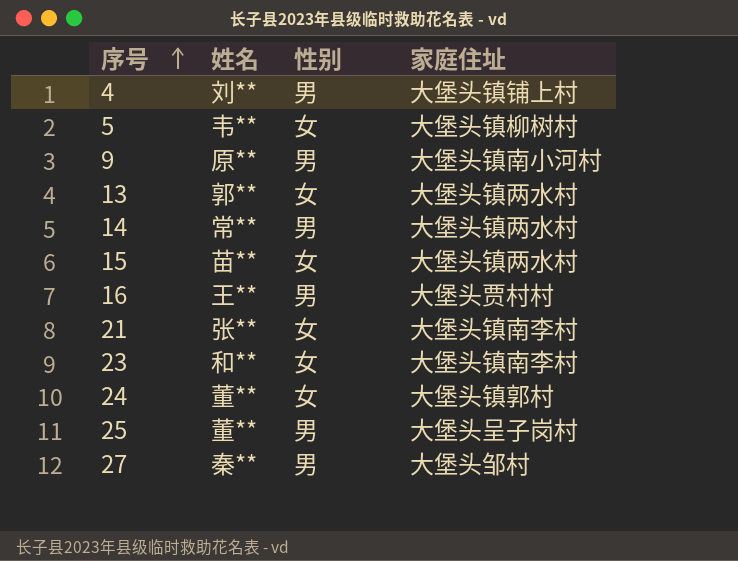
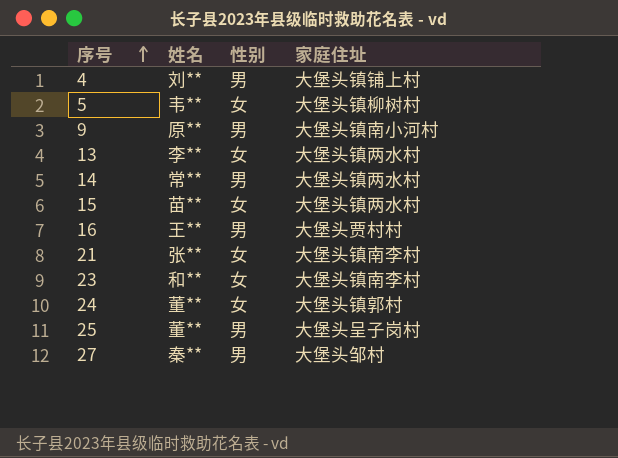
13 | 姓名: 郭** -> 李**

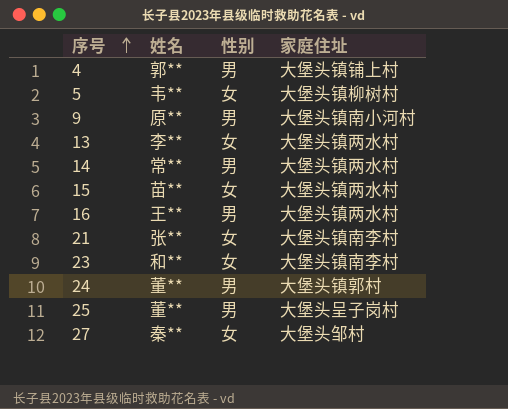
4 | 姓名: 刘** -> 郭**
16 | 家庭住址: 大堡头贾村村 -> 大堡头镇两水村
24 | 性别: 女 -> 男
27 | 性别: 男 -> 女

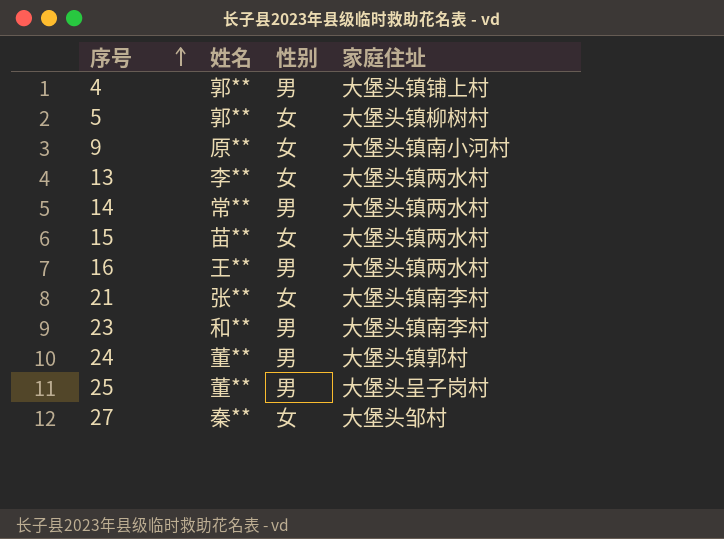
5 | 姓名: 韦** -> 郭**
9 | 性别: 男 -> 女
23 | 性别: 女 -> 男

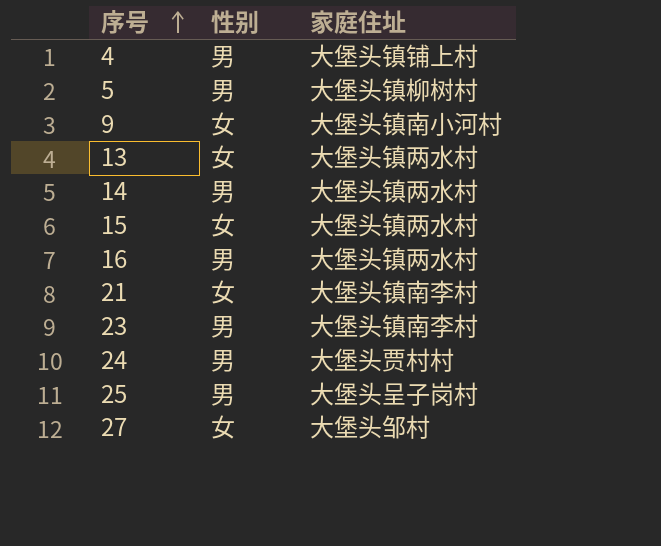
column 姓名 | position: 2 -> none
5 | 性别: 女 -> 男
24 | 家庭住址: 大堡头镇郭村 -> 大堡头贾村村

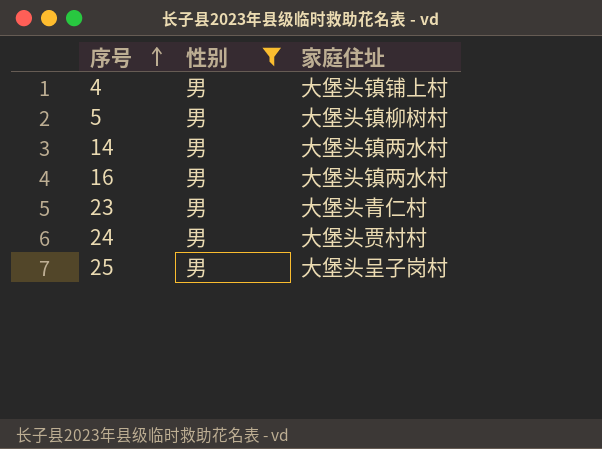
filter: none -> 性别 = 男
23 | 家庭住址: 大堡头镇南李村 -> 大堡头青仁村

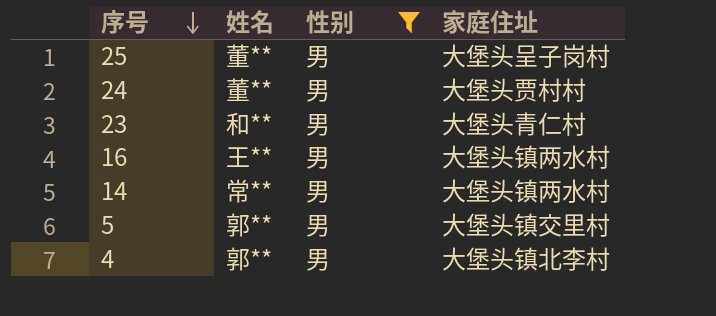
row order: 序号 ascending -> 序号 descending
column 姓名 | position: none -> 2
5 | 家庭住址: 大堡头镇柳树村 -> 大堡头镇交里村
4 | 家庭住址: 大堡头镇铺上村 -> 大堡头镇北李村

